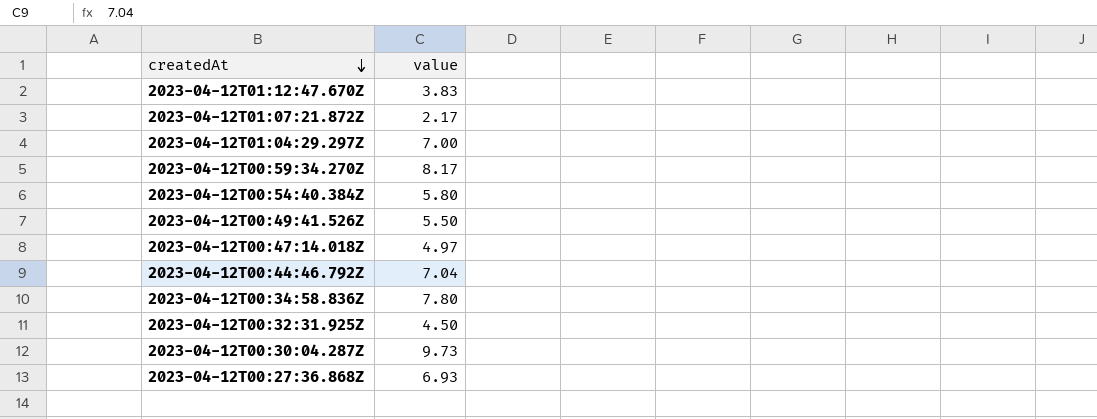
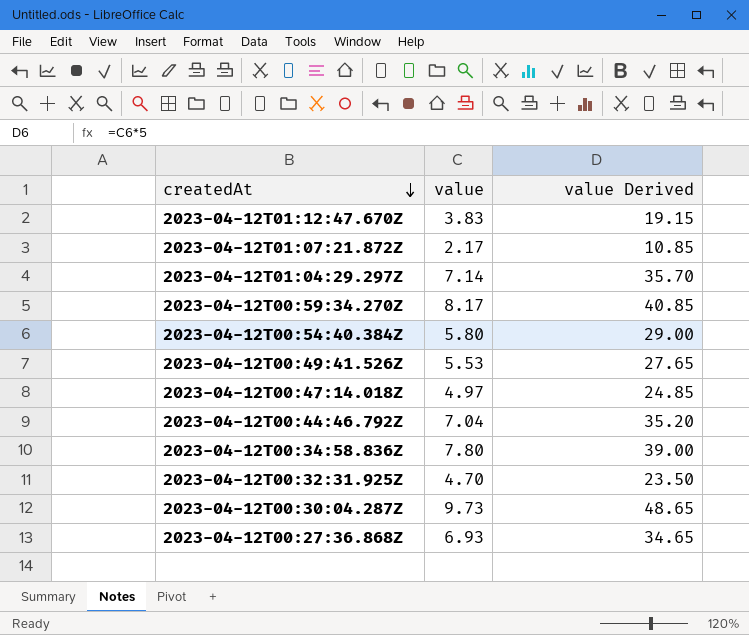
column value Derived | formula: none -> [value] * 5
2023-04-12T01:04:29.297Z | value: 7.00 -> 7.14
2023-04-12T00:49:41.526Z | value: 5.50 -> 5.53
2023-04-12T00:32:31.925Z | value: 4.50 -> 4.70

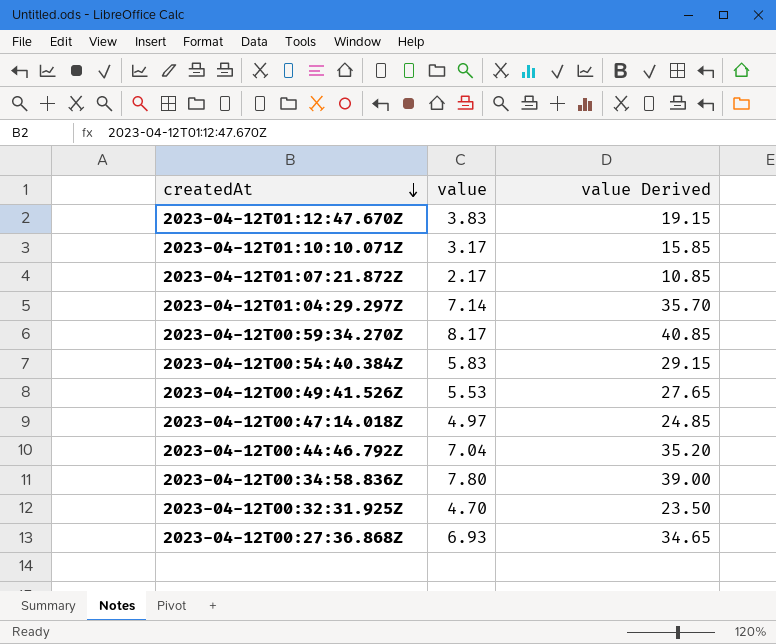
row 2023-04-12T00:30:04.287Z: 9.73 | 48.65 -> none
row 2023-04-12T01:10:10.071Z: none -> 3.17 | 15.85
2023-04-12T00:54:40.384Z | value: 5.80 -> 5.83
2023-04-12T00:54:40.384Z | value Derived: 29.00 -> 29.15

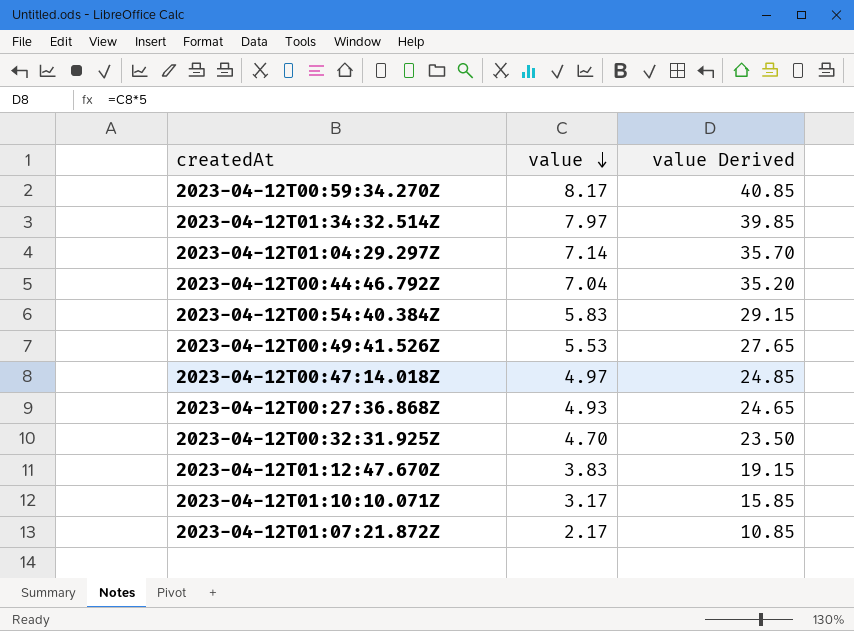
row order: createdAt descending -> value descending
row 2023-04-12T00:34:58.836Z: 7.80 | 39.00 -> none
row 2023-04-12T01:34:32.514Z: none -> 7.97 | 39.85
2023-04-12T00:27:36.868Z | value: 6.93 -> 4.93
2023-04-12T00:27:36.868Z | value Derived: 34.65 -> 24.65

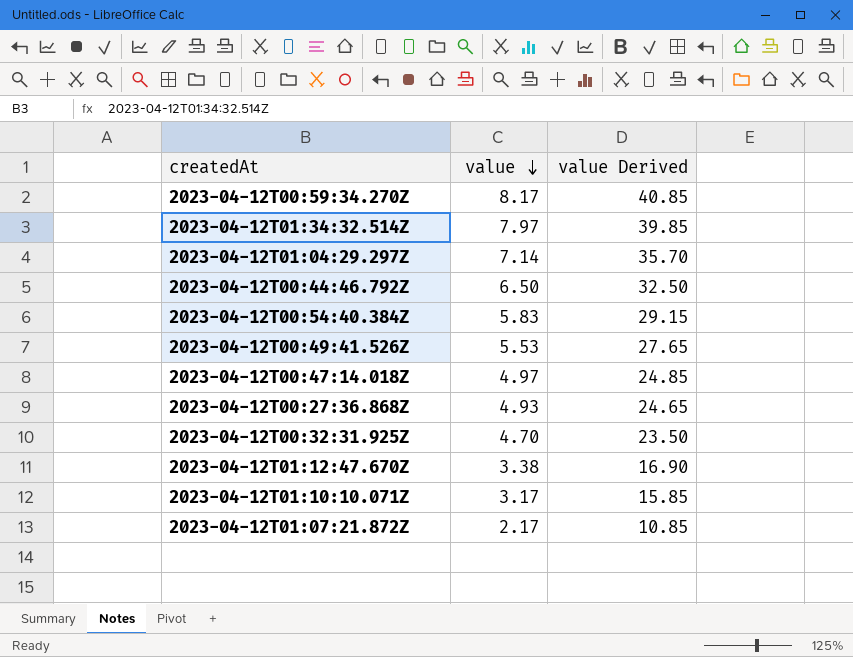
2023-04-12T00:44:46.792Z | value: 7.04 -> 6.50
2023-04-12T00:44:46.792Z | value Derived: 35.20 -> 32.50
2023-04-12T01:12:47.670Z | value: 3.83 -> 3.38
2023-04-12T01:12:47.670Z | value Derived: 19.15 -> 16.90

